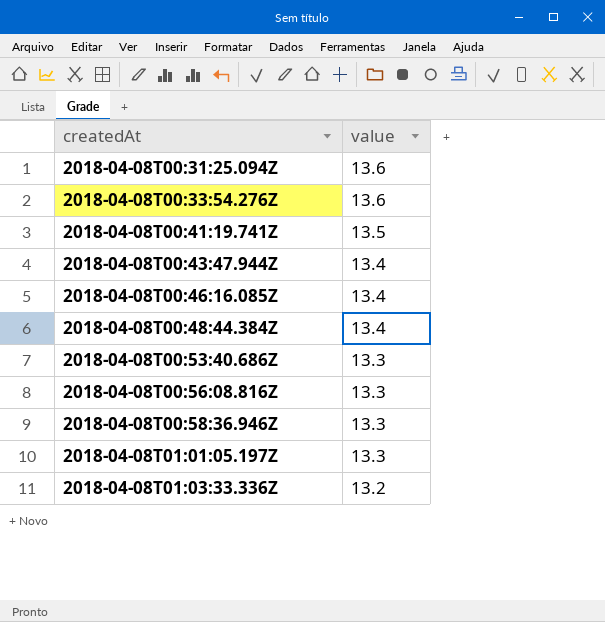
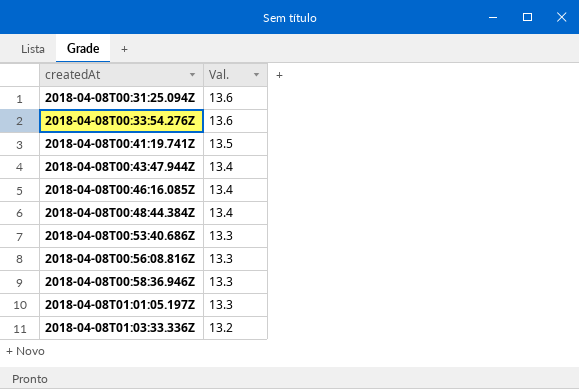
column name: value -> Val.

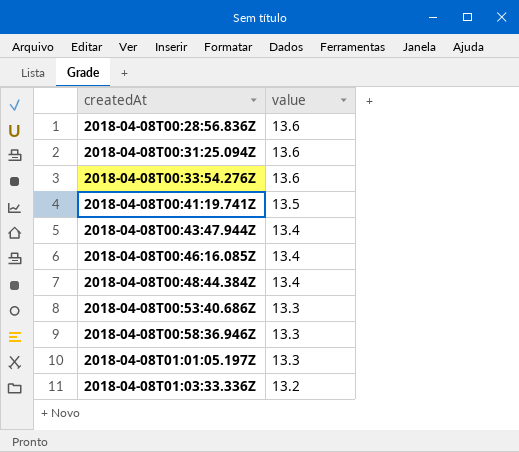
column name: Val. -> value
row 2018-04-08T00:56:08.816Z: 13.3 -> none
row 2018-04-08T00:28:56.836Z: none -> 13.6

